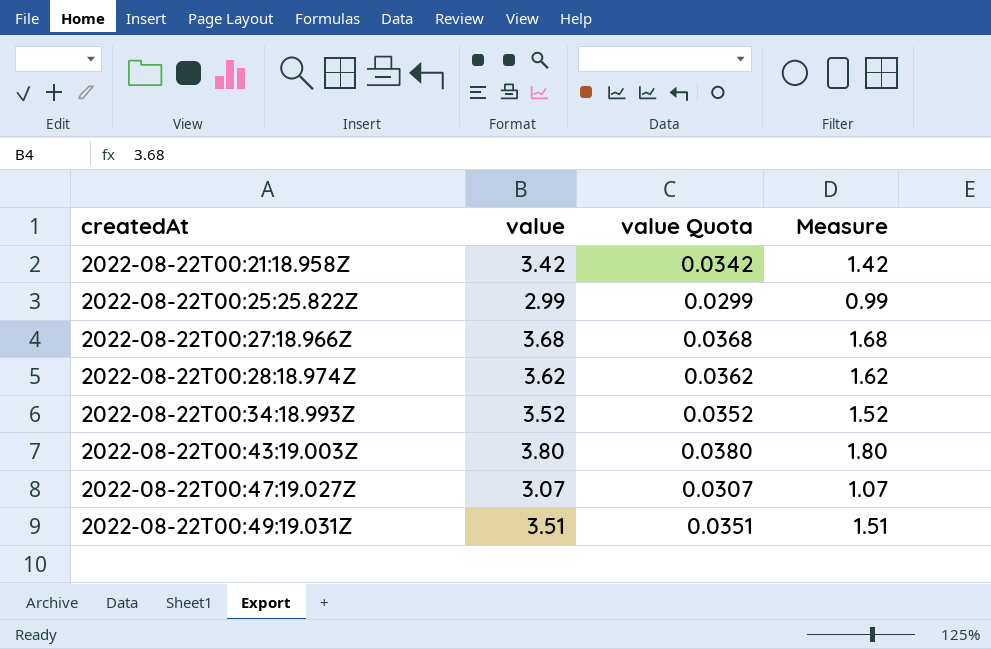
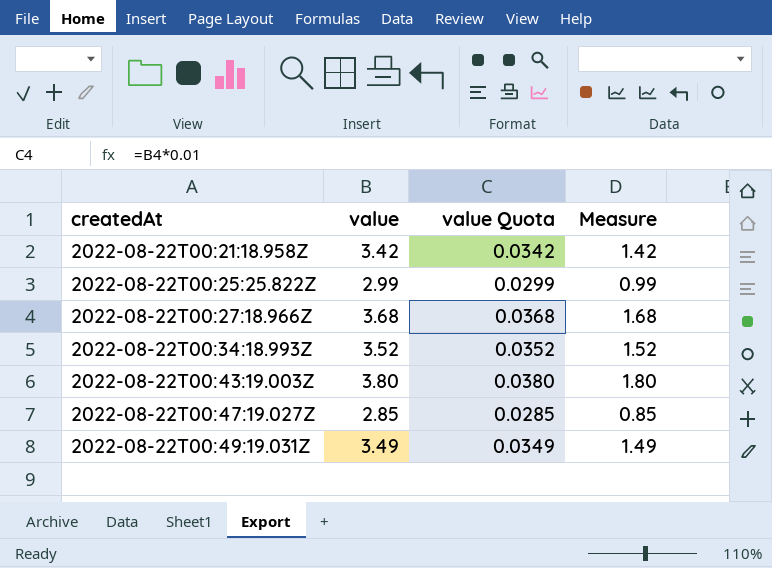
row 2022-08-22T00:28:18.974Z: 3.62 | 0.0362 | 1.62 -> none
2022-08-22T00:47:19.027Z | value: 3.07 -> 2.85
2022-08-22T00:47:19.027Z | value Quota: 0.0307 -> 0.0285
2022-08-22T00:47:19.027Z | Measure: 1.07 -> 0.85
2022-08-22T00:49:19.031Z | value: 3.51 -> 3.49
2022-08-22T00:49:19.031Z | value Quota: 0.0351 -> 0.0349
2022-08-22T00:49:19.031Z | Measure: 1.51 -> 1.49

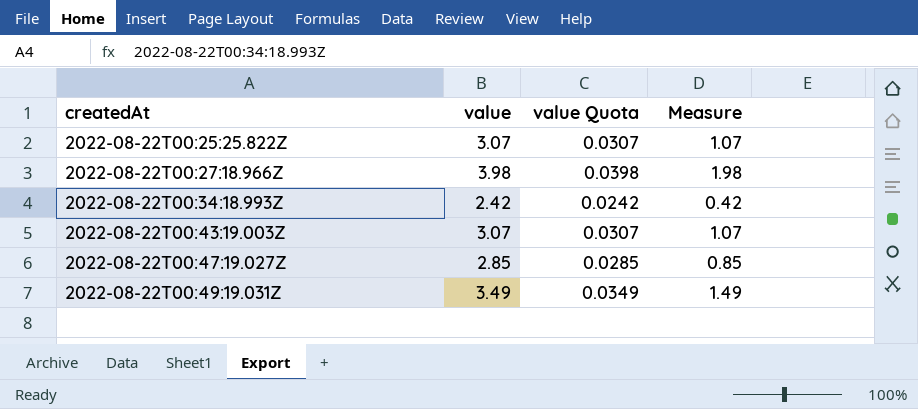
row 2022-08-22T00:21:18.958Z: 3.42 | 0.0342 | 1.42 -> none
2022-08-22T00:25:25.822Z | value: 2.99 -> 3.07
2022-08-22T00:25:25.822Z | value Quota: 0.0299 -> 0.0307
2022-08-22T00:25:25.822Z | Measure: 0.99 -> 1.07
2022-08-22T00:27:18.966Z | value: 3.68 -> 3.98
2022-08-22T00:27:18.966Z | value Quota: 0.0368 -> 0.0398
2022-08-22T00:27:18.966Z | Measure: 1.68 -> 1.98
2022-08-22T00:34:18.993Z | value: 3.52 -> 2.42
2022-08-22T00:34:18.993Z | value Quota: 0.0352 -> 0.0242
2022-08-22T00:34:18.993Z | Measure: 1.52 -> 0.42
2022-08-22T00:43:19.003Z | value: 3.80 -> 3.07
2022-08-22T00:43:19.003Z | value Quota: 0.0380 -> 0.0307
2022-08-22T00:43:19.003Z | Measure: 1.80 -> 1.07

